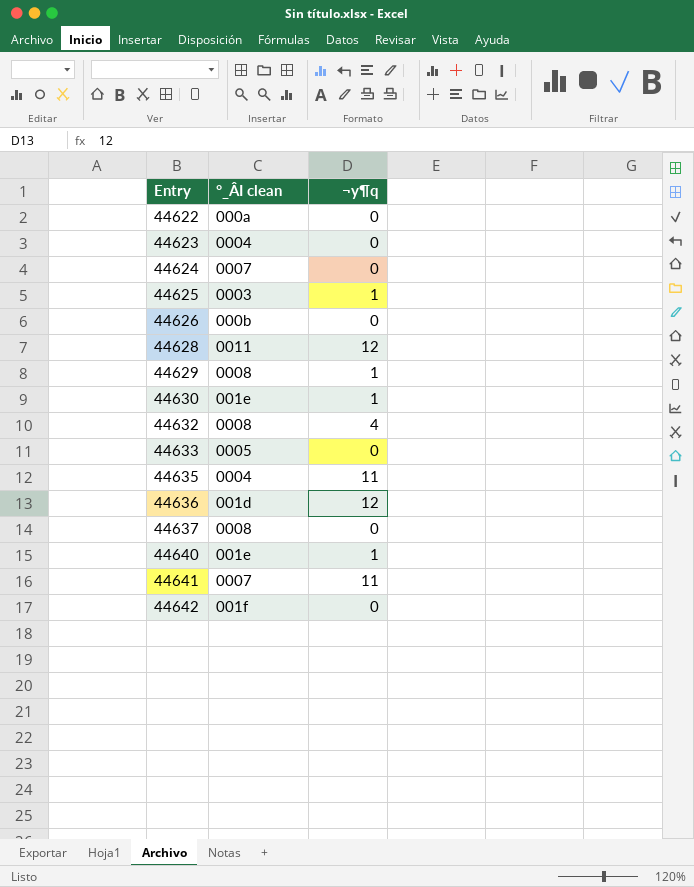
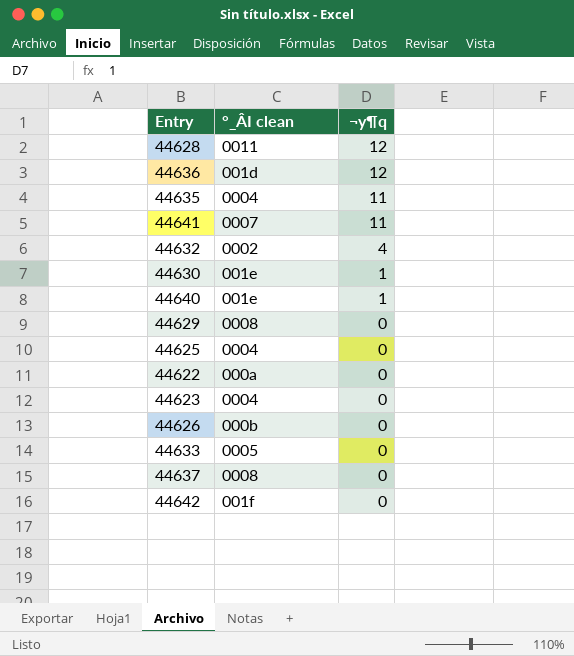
row order: Entry ascending -> ¬y¶q descending
row 44624: 0007 | 0 -> none
44632 | °_ÂI clean: 0008 -> 0002
44629 | ¬y¶q: 1 -> 0
44625 | °_ÂI clean: 0003 -> 0004
44625 | ¬y¶q: 1 -> 0

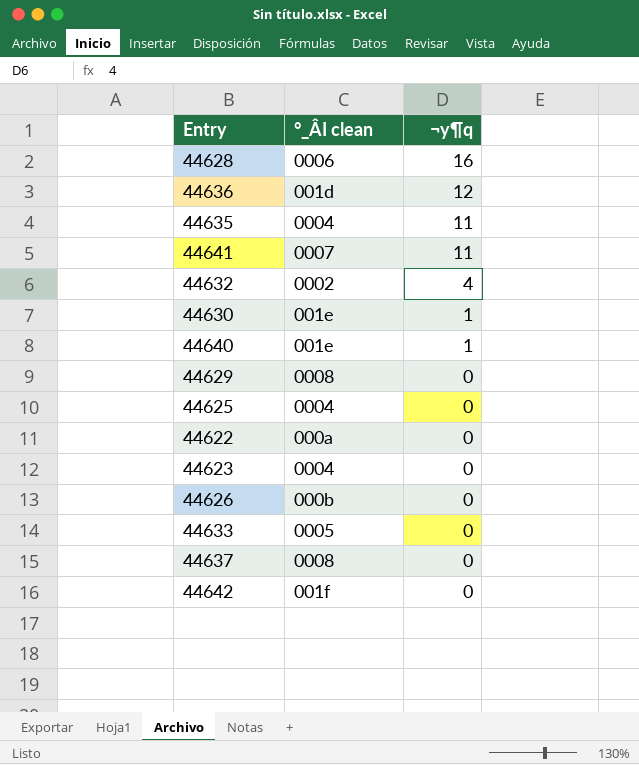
44628 | °_ÂI clean: 0011 -> 0006
44628 | ¬y¶q: 12 -> 16

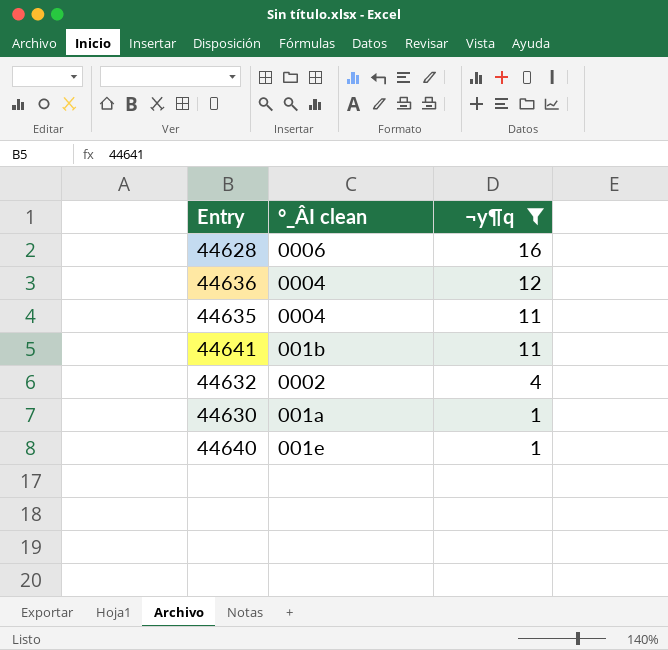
filter: none -> ¬y¶q != 0
44636 | °_ÂI clean: 001d -> 0004
44641 | °_ÂI clean: 0007 -> 001b
44630 | °_ÂI clean: 001e -> 001a

